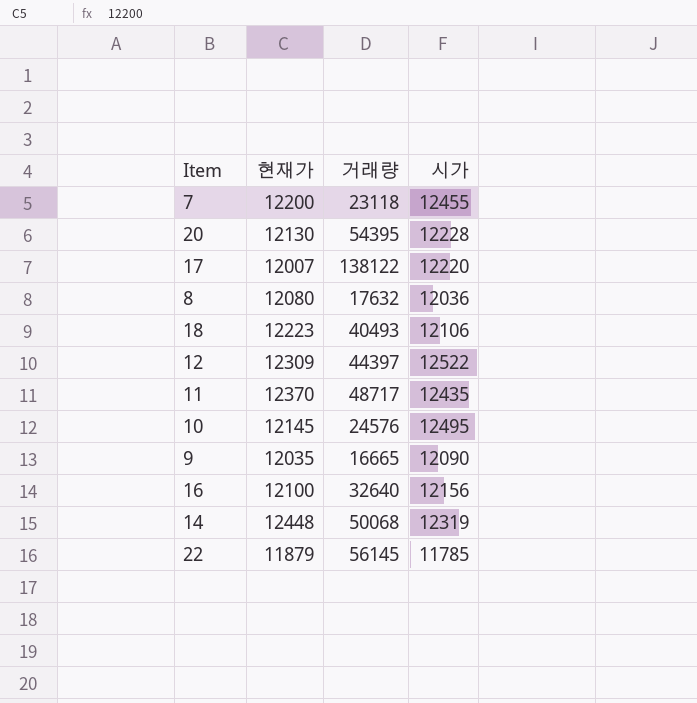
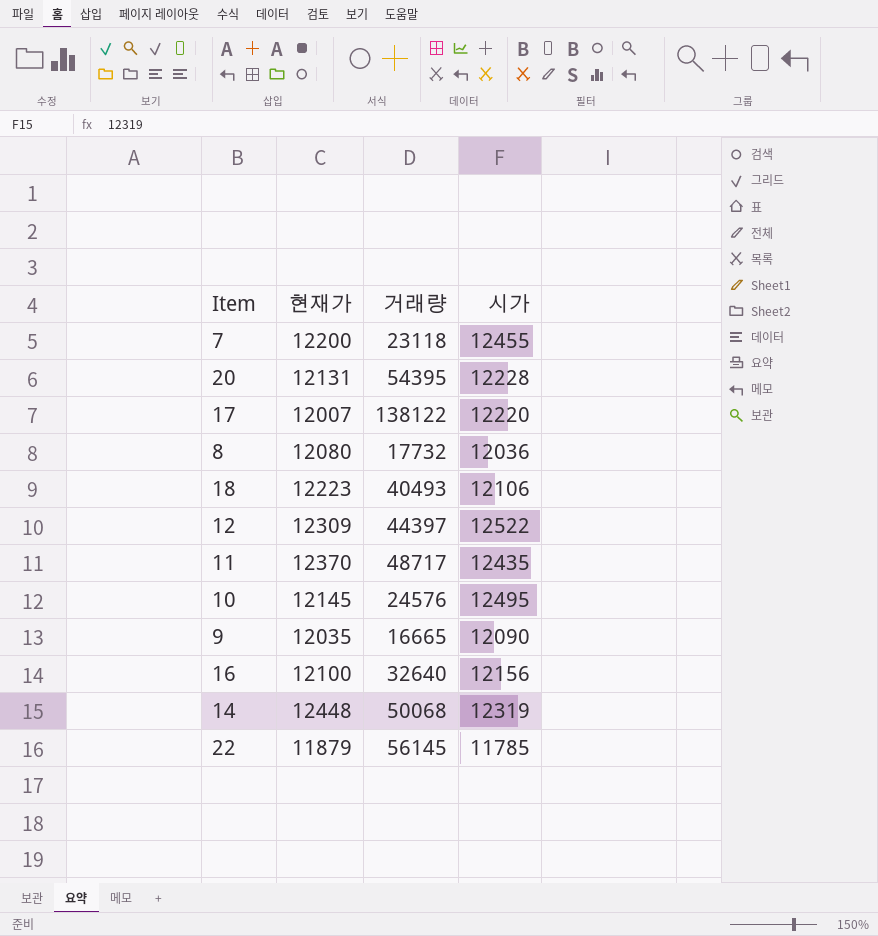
20 | 현재가: 12130 -> 12131
8 | 거래량: 17632 -> 17732

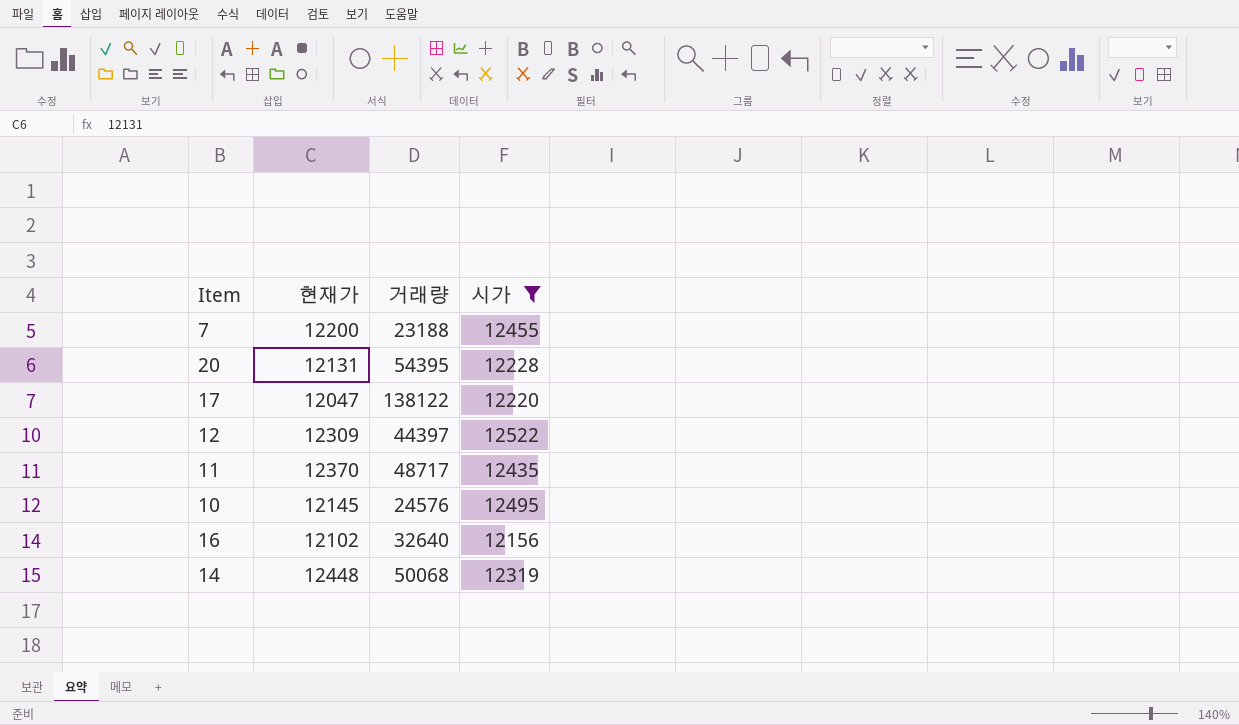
filter: none -> 시가 >= 12156
7 | 거래량: 23118 -> 23188
17 | 현재가: 12007 -> 12047
16 | 현재가: 12100 -> 12102

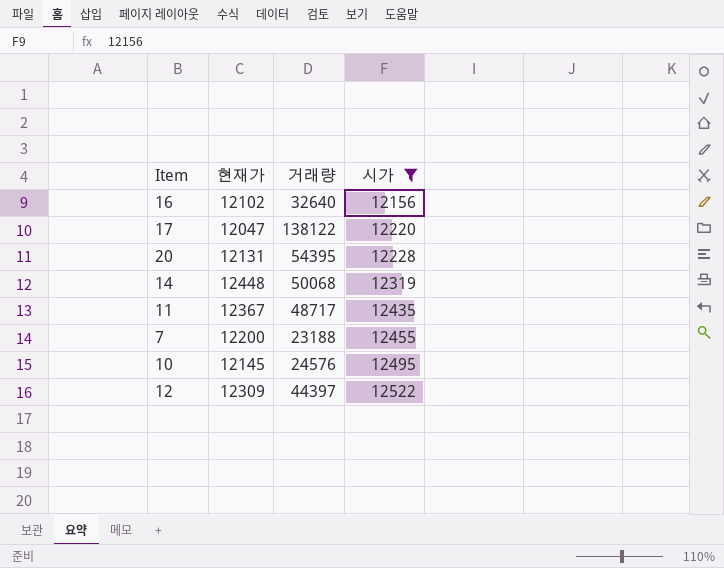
row order: none -> 시가 ascending
11 | 현재가: 12370 -> 12367

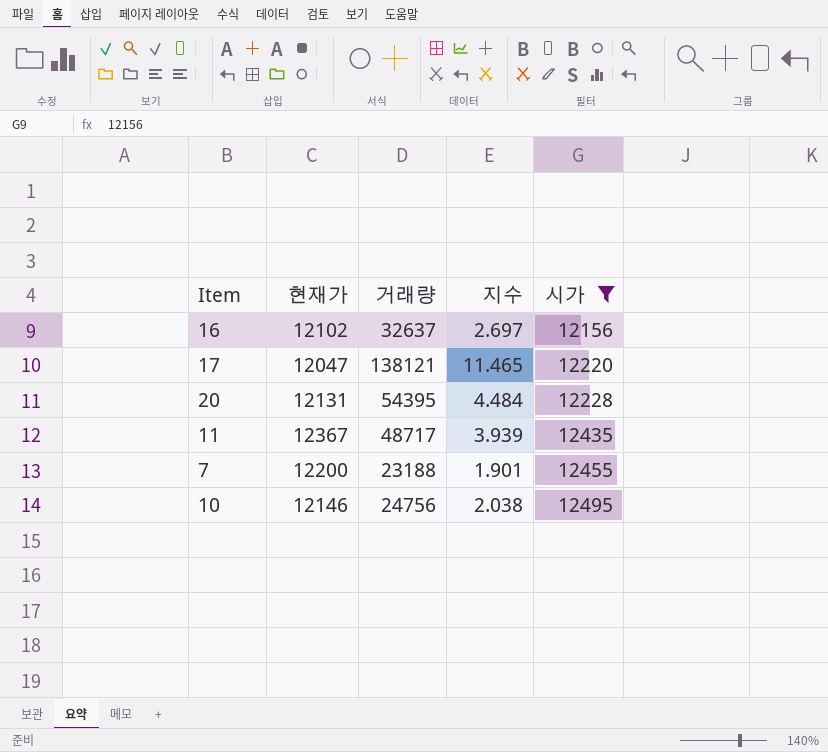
column 지수 | formula: none -> [거래량] / [현재가]
row 14: 12448 | 50068 | 12319 -> none
row 12: 12309 | 44397 | 12522 -> none
16 | 거래량: 32640 -> 32637
17 | 거래량: 138122 -> 138121
10 | 현재가: 12145 -> 12146
10 | 거래량: 24576 -> 24756

